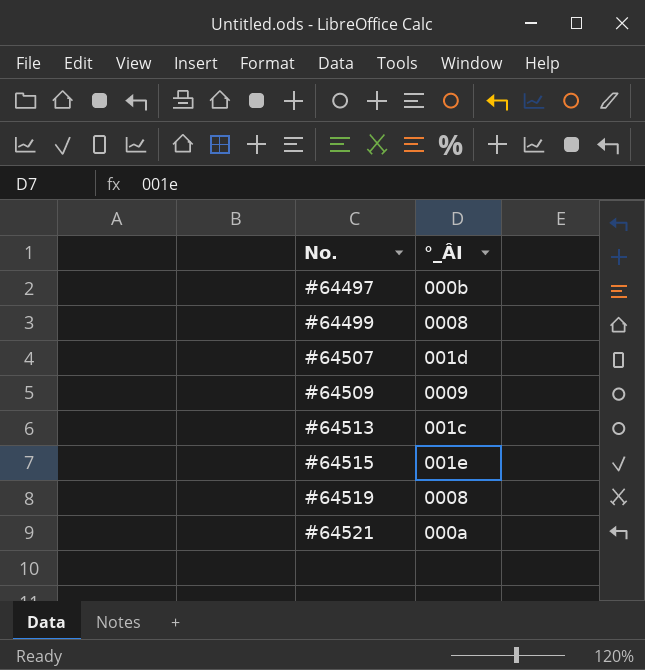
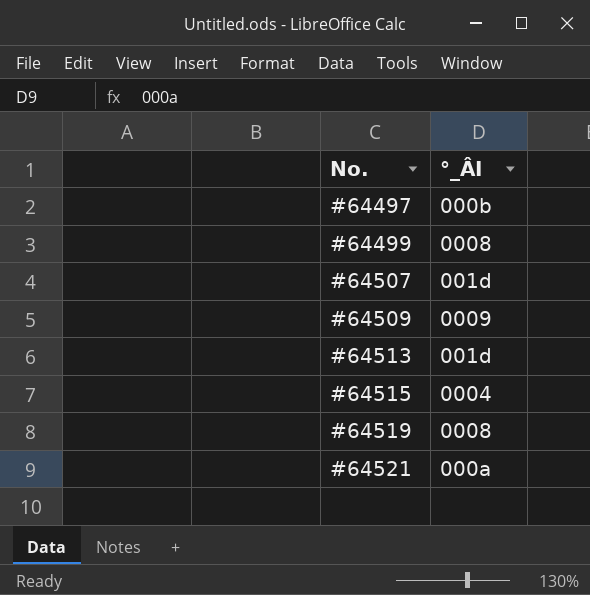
#64513 | °_ÂI: 001c -> 001d
#64515 | °_ÂI: 001e -> 0004

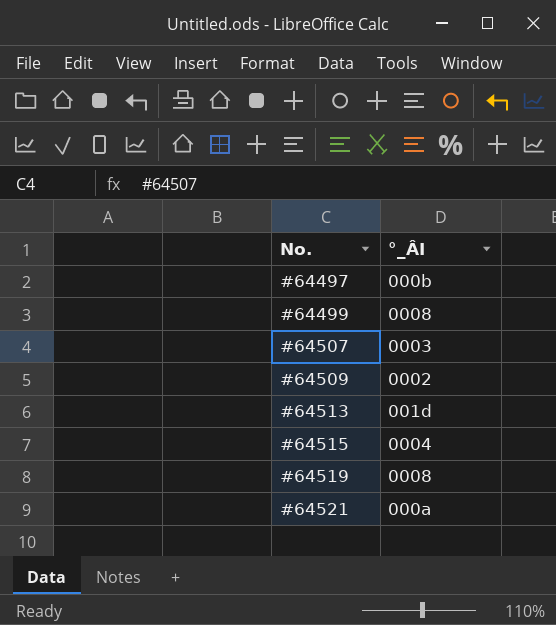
#64507 | °_ÂI: 001d -> 0003
#64509 | °_ÂI: 0009 -> 0002

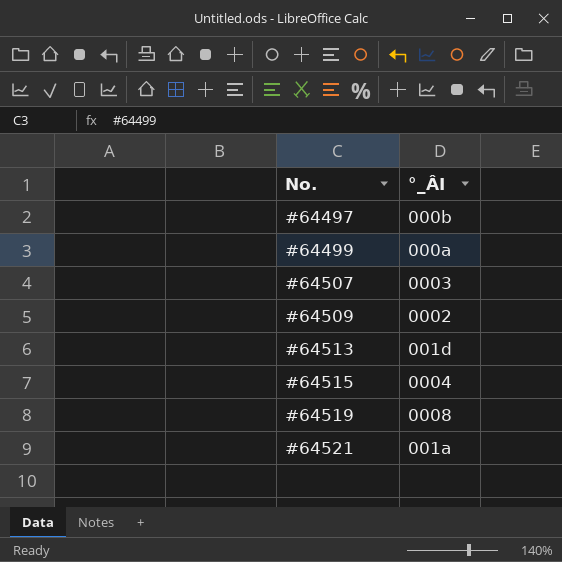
#64499 | °_ÂI: 0008 -> 000a
#64521 | °_ÂI: 000a -> 001a

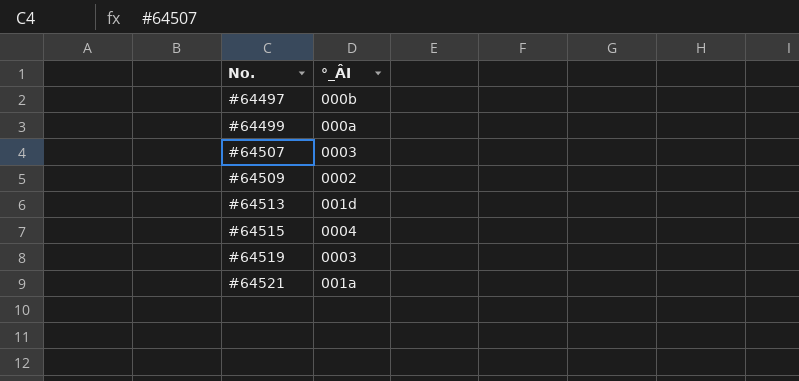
#64519 | °_ÂI: 0008 -> 0003

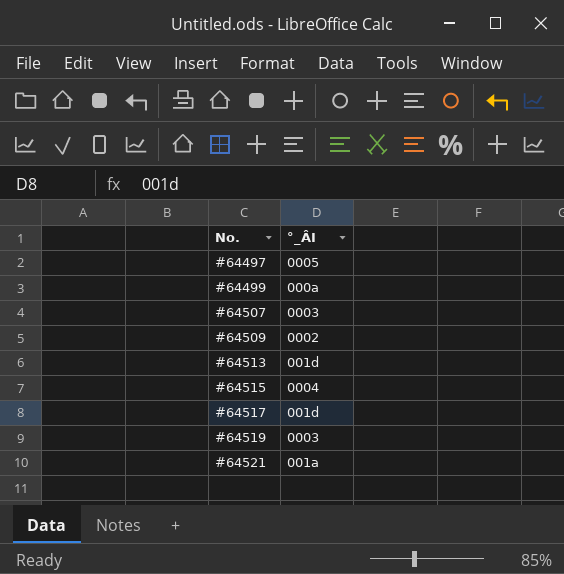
#64497 | °_ÂI: 000b -> 0005
row #64517: none -> 001d

